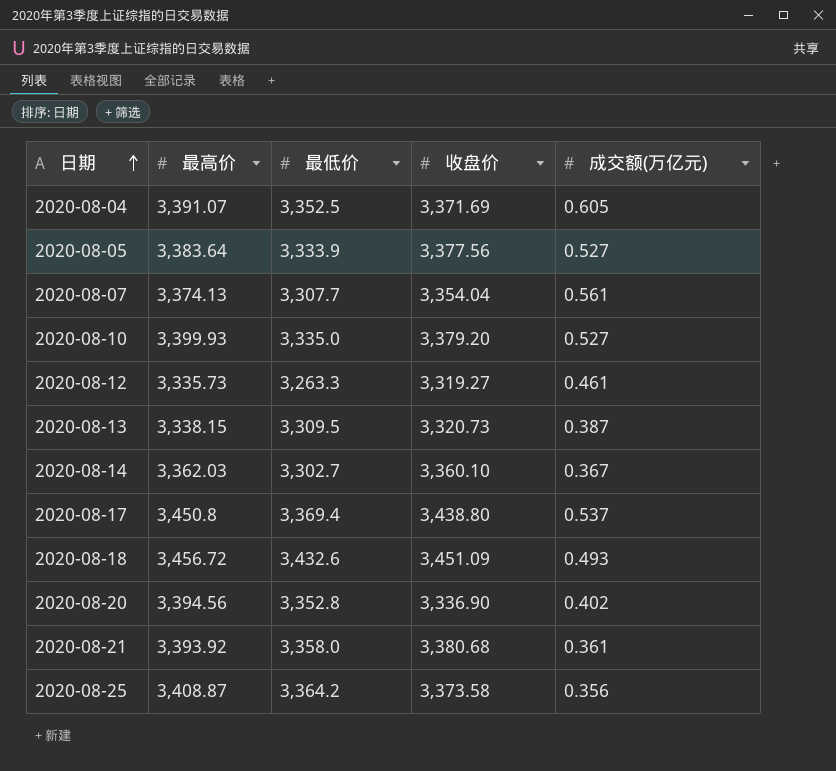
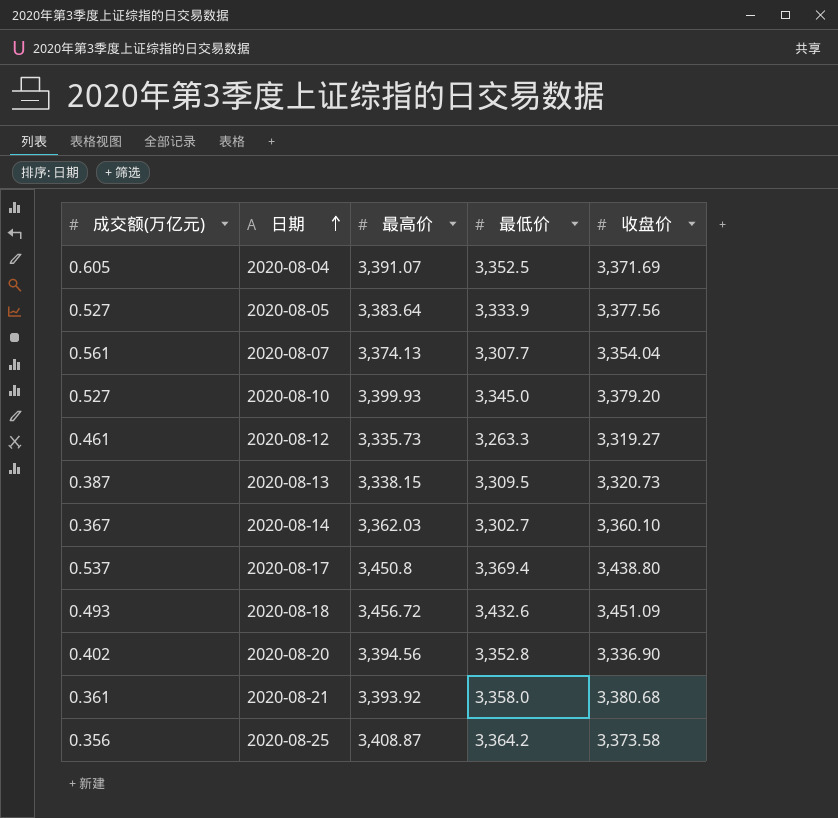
column 成交额(万亿元) | position: 5 -> 1
2020-08-10 | 最低价: 3,335.0 -> 3,345.0

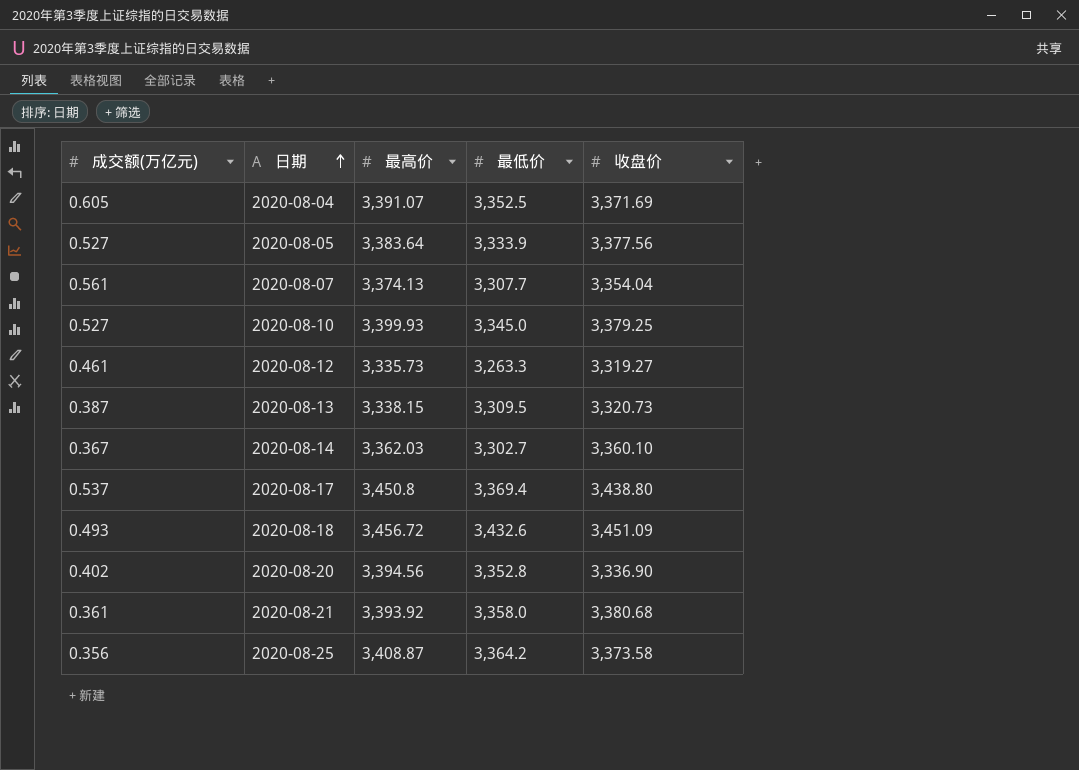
2020-08-10 | 收盘价: 3,379.20 -> 3,379.25

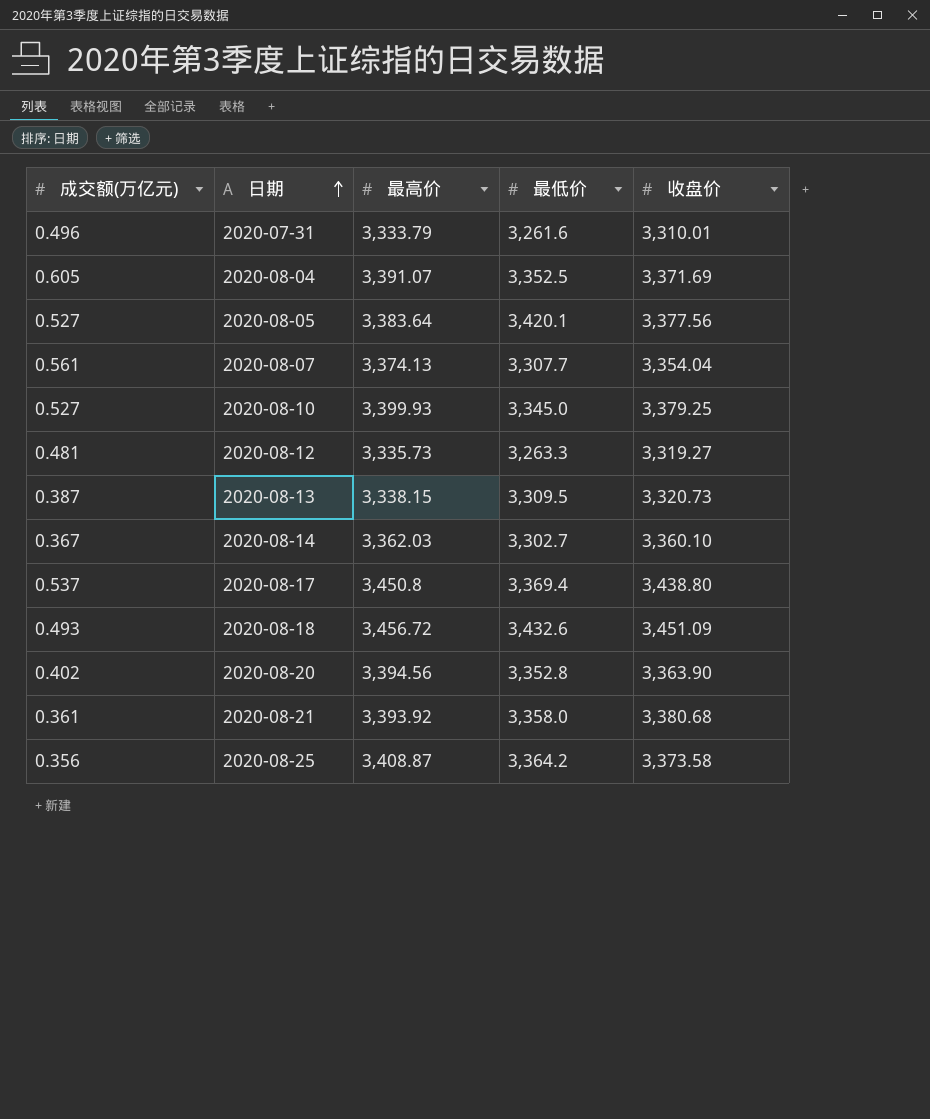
row 2020-07-31: none -> 0.496 | 3,333.79 | 3,261.6 | 3,310.01
2020-08-05 | 最低价: 3,333.9 -> 3,420.1
2020-08-12 | 成交额(万亿元): 0.461 -> 0.481
2020-08-20 | 收盘价: 3,336.90 -> 3,363.90

